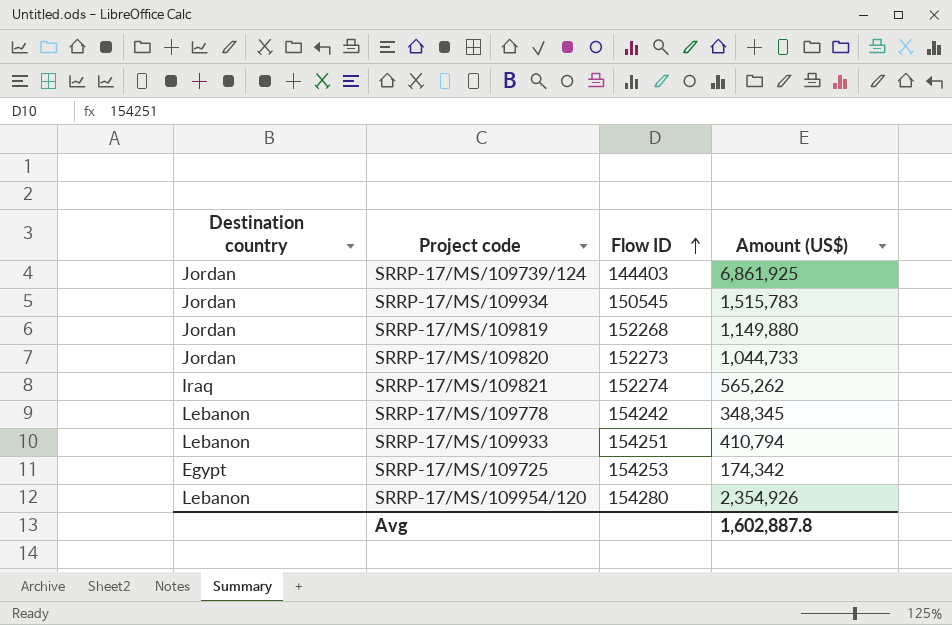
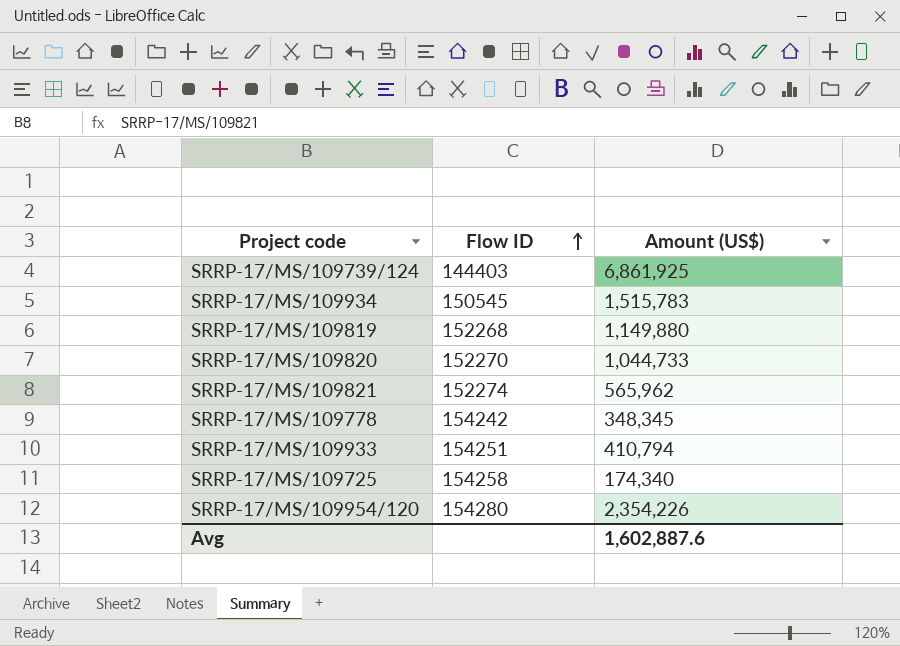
column Destination country | position: 1 -> none
SRRP-17/MS/109820 | Flow ID: 152273 -> 152270
SRRP-17/MS/109821 | Amount (US$): 565,262 -> 565,962
SRRP-17/MS/109725 | Flow ID: 154253 -> 154258
SRRP-17/MS/109725 | Amount (US$): 174,342 -> 174,340
SRRP-17/MS/109954/120 | Amount (US$): 2,354,926 -> 2,354,226
Avg | Amount (US$): 1,602,887.8 -> 1,602,887.6

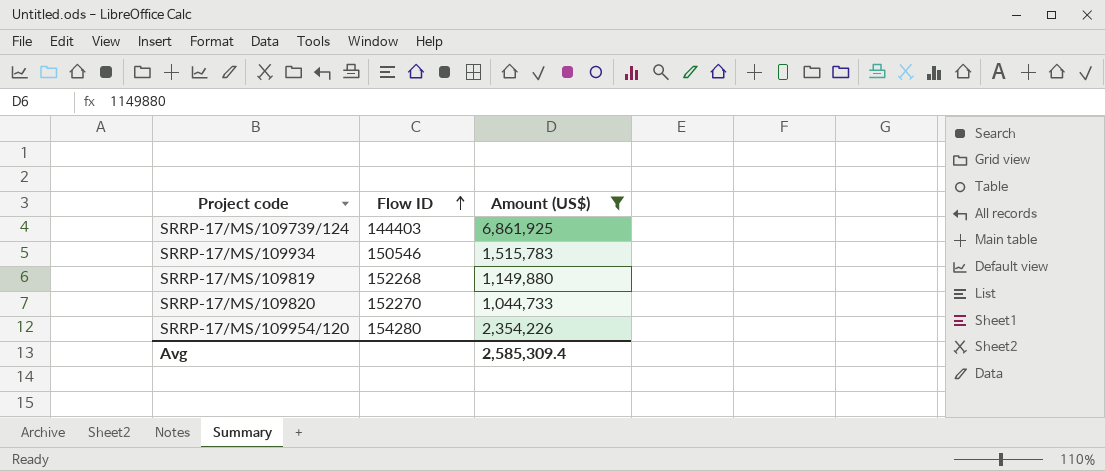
filter: none -> Amount (US$) >= 1,044,733
SRRP-17/MS/109934 | Flow ID: 150545 -> 150546
Avg | Amount (US$): 1,602,887.6 -> 2,585,309.4

